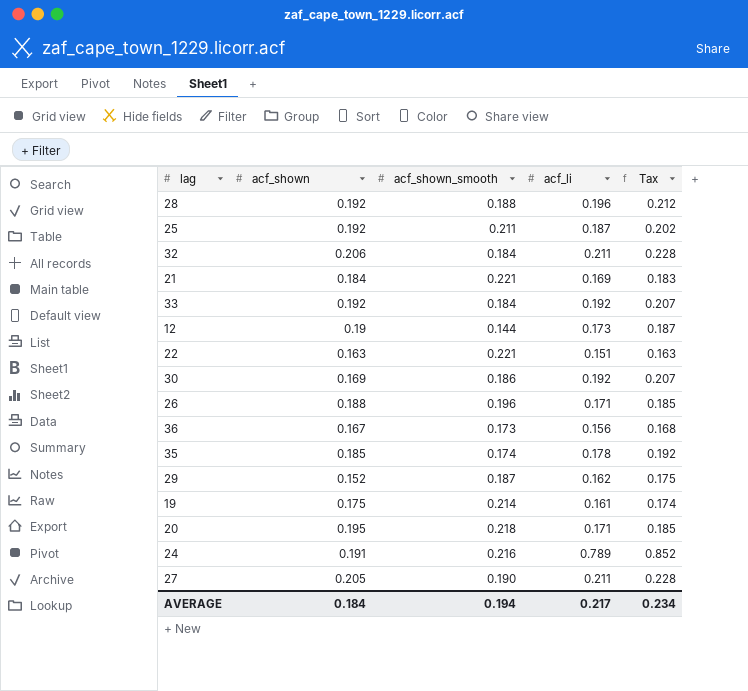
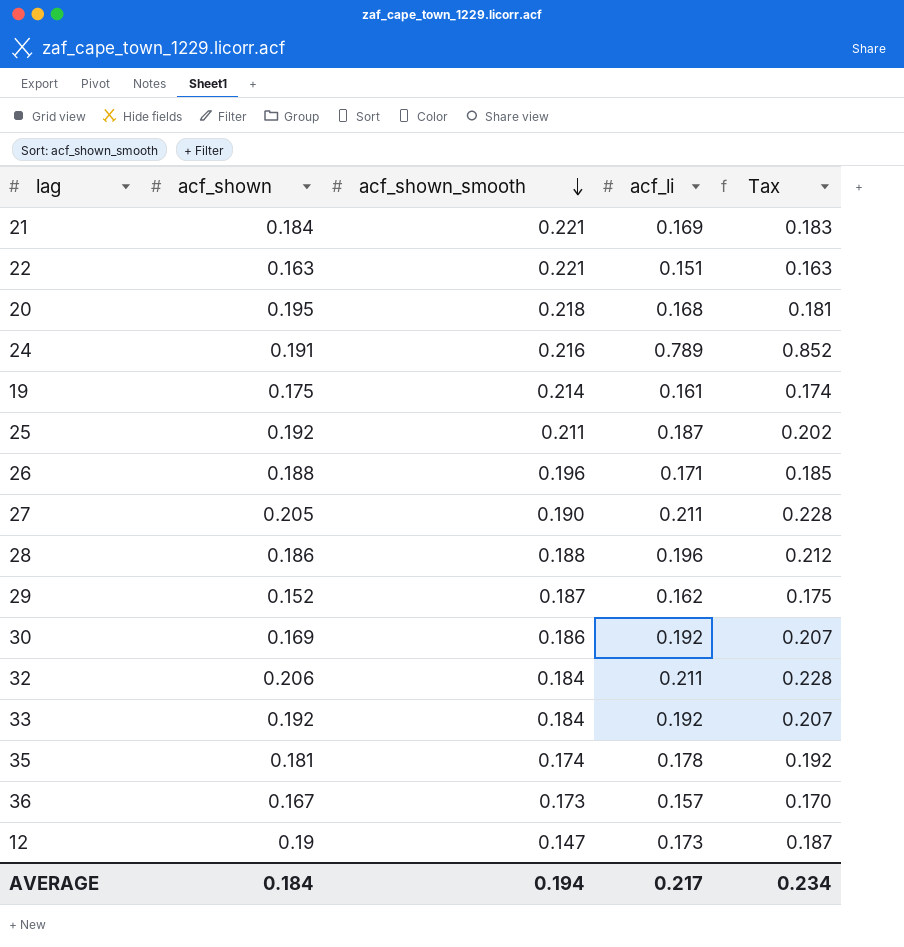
row order: none -> acf_shown_smooth descending
20 | acf_li: 0.171 -> 0.168
20 | Tax: 0.185 -> 0.181
28 | acf_shown: 0.192 -> 0.186
35 | acf_shown: 0.185 -> 0.181
36 | acf_li: 0.156 -> 0.157
36 | Tax: 0.168 -> 0.170
12 | acf_shown_smooth: 0.144 -> 0.147

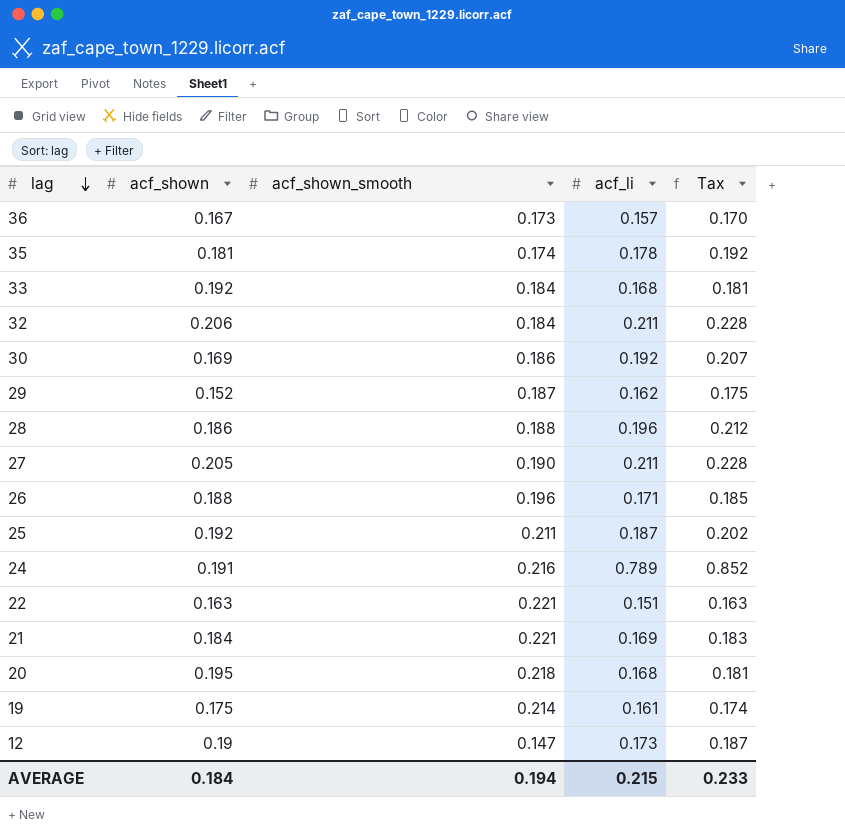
row order: acf_shown_smooth descending -> lag descending
33 | acf_li: 0.192 -> 0.168
33 | Tax: 0.207 -> 0.181
AVERAGE | acf_li: 0.217 -> 0.215
AVERAGE | Tax: 0.234 -> 0.233

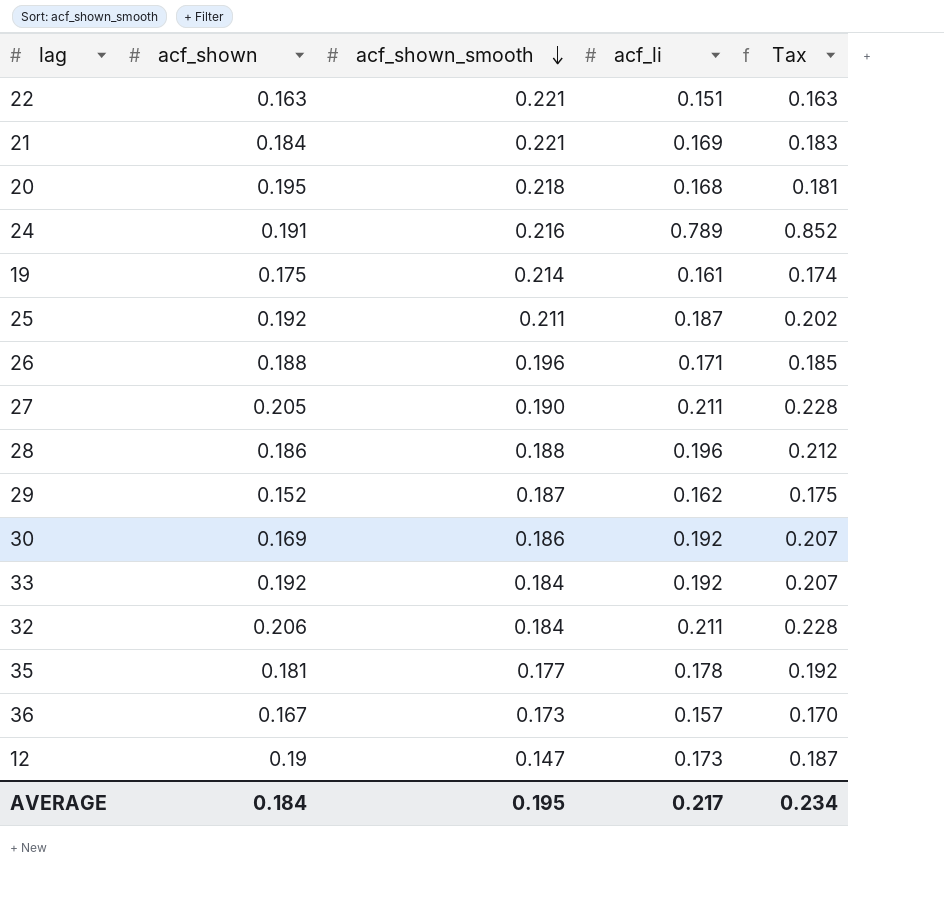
row order: lag descending -> acf_shown_smooth descending
33 | acf_li: 0.168 -> 0.192
33 | Tax: 0.181 -> 0.207
35 | acf_shown_smooth: 0.174 -> 0.177
AVERAGE | acf_shown_smooth: 0.194 -> 0.195
AVERAGE | acf_li: 0.215 -> 0.217
AVERAGE | Tax: 0.233 -> 0.234

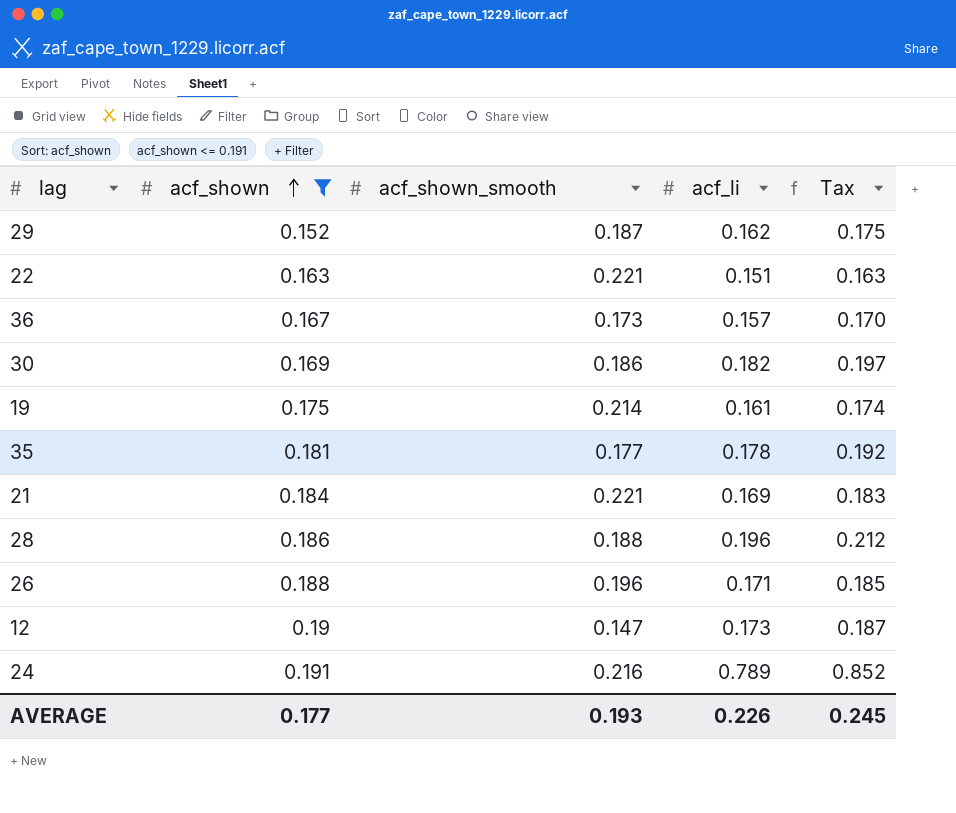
filter: none -> acf_shown <= 0.191
row order: acf_shown_smooth descending -> acf_shown ascending
30 | acf_li: 0.192 -> 0.182
30 | Tax: 0.207 -> 0.197
AVERAGE | acf_shown: 0.184 -> 0.177
AVERAGE | acf_shown_smooth: 0.195 -> 0.193
AVERAGE | acf_li: 0.217 -> 0.226
AVERAGE | Tax: 0.234 -> 0.245

